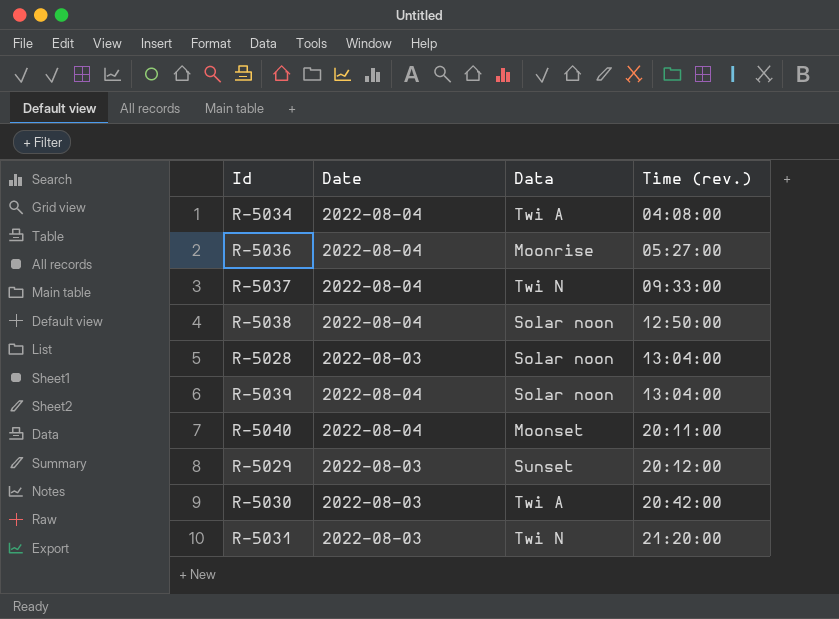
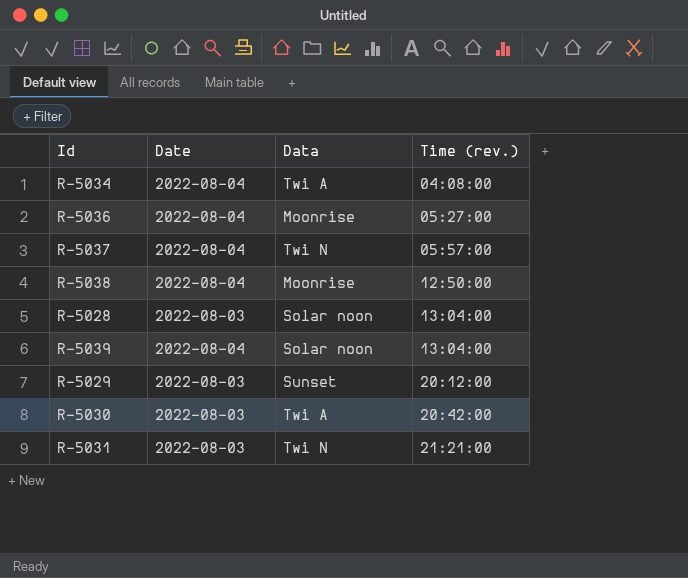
row R-5040: 2022-08-04 | Moonset | 20:11:00 -> none
R-5037 | Time (rev.): 09:33:00 -> 05:57:00
R-5038 | Data: Solar noon -> Moonrise
R-5031 | Time (rev.): 21:20:00 -> 21:21:00

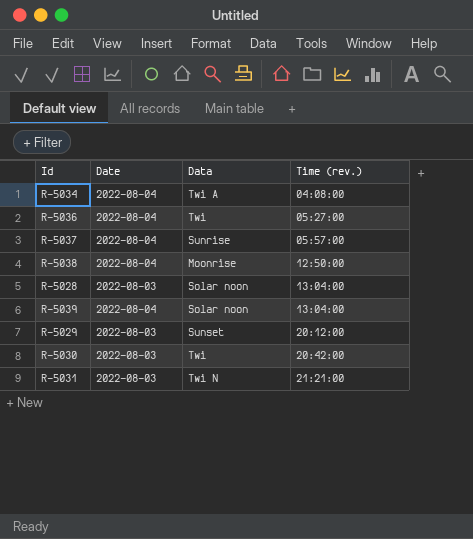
R-5036 | Data: Moonrise -> Twi
R-5037 | Data: Twi N -> Sunrise
R-5030 | Data: Twi A -> Twi

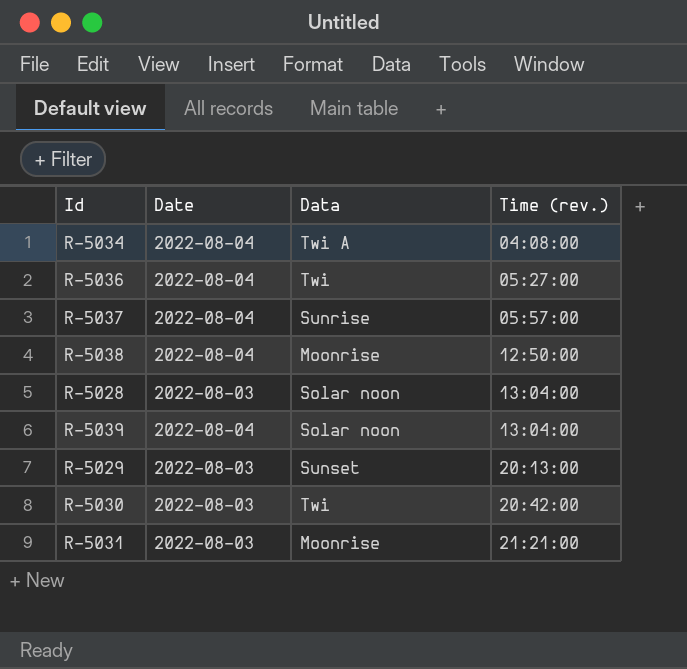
R-5029 | Time (rev.): 20:12:00 -> 20:13:00
R-5031 | Data: Twi N -> Moonrise

